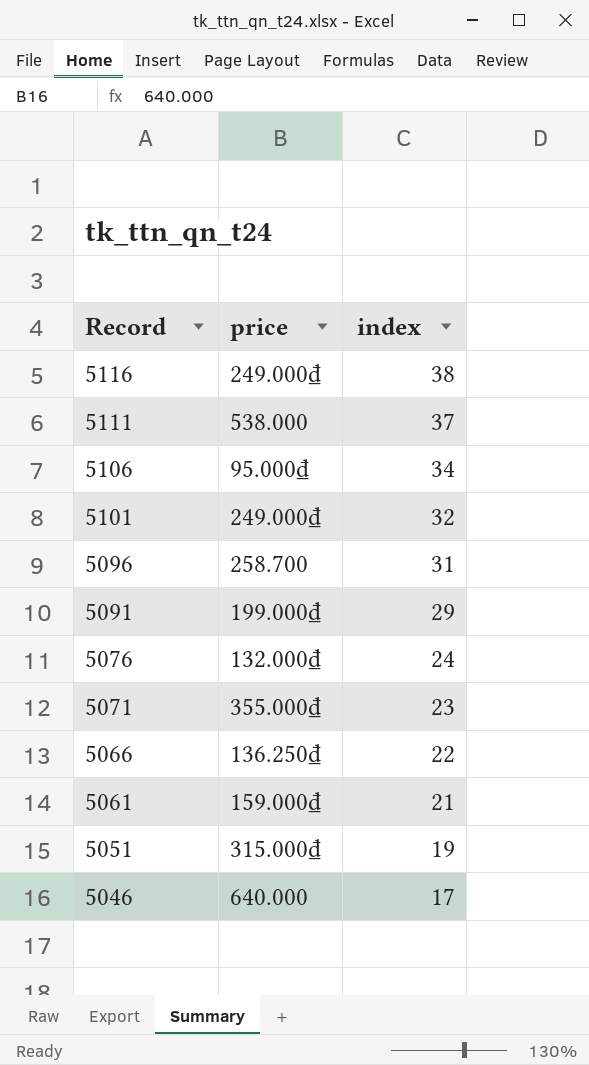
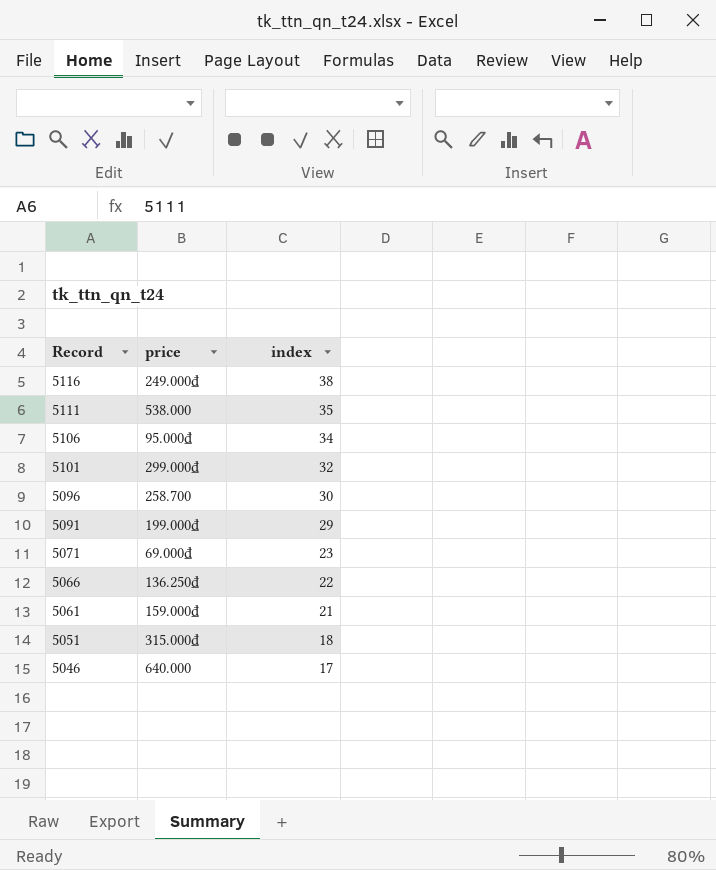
row 5076: 132.000₫ | 24 -> none
5111 | index: 37 -> 35
5101 | price: 249.000₫ -> 299.000₫
5096 | index: 31 -> 30
5071 | price: 355.000₫ -> 69.000₫
5051 | index: 19 -> 18

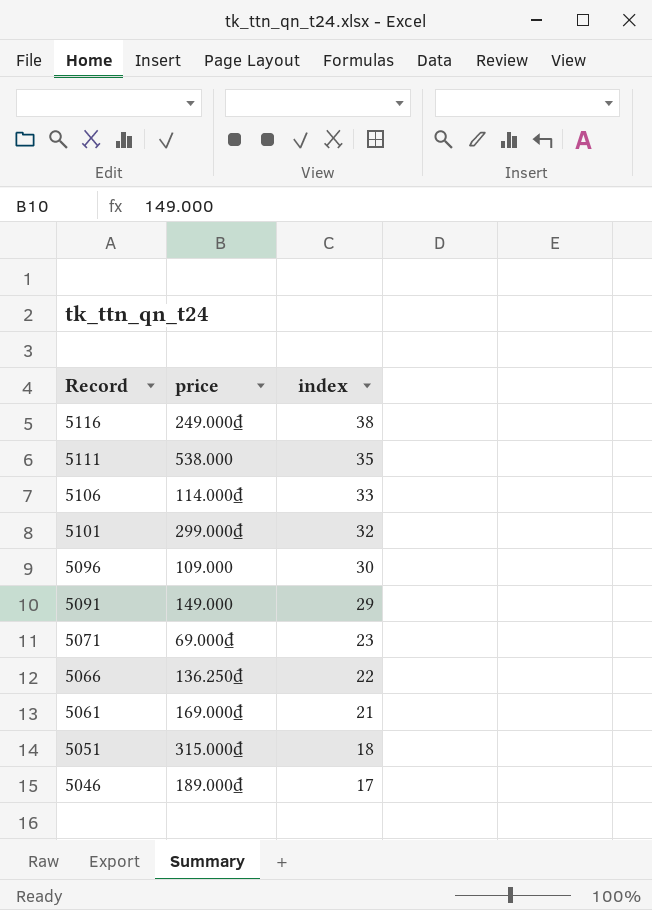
5106 | price: 95.000₫ -> 114.000₫
5106 | index: 34 -> 33
5096 | price: 258.700 -> 109.000
5091 | price: 199.000₫ -> 149.000
5061 | price: 159.000₫ -> 169.000₫
5046 | price: 640.000 -> 189.000₫

